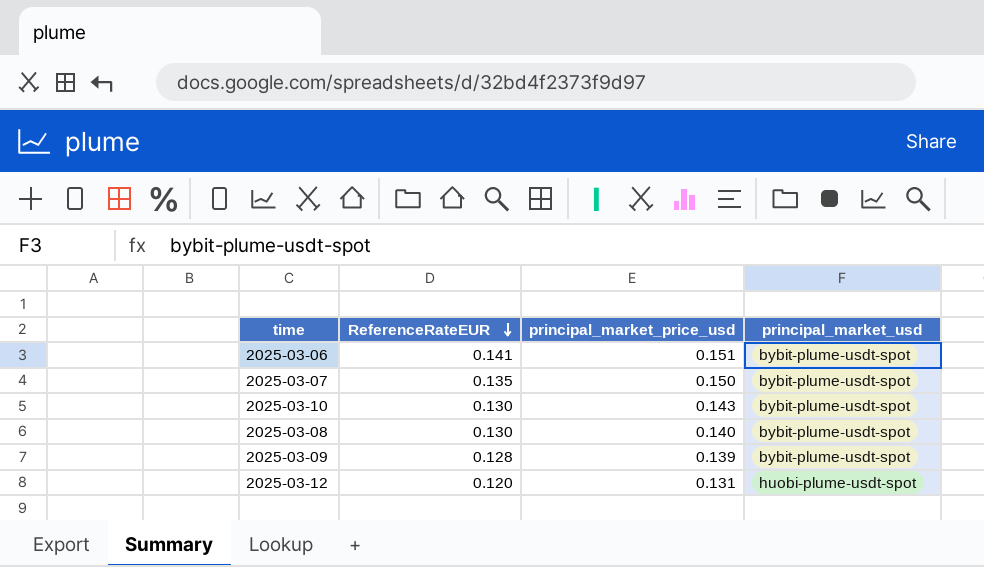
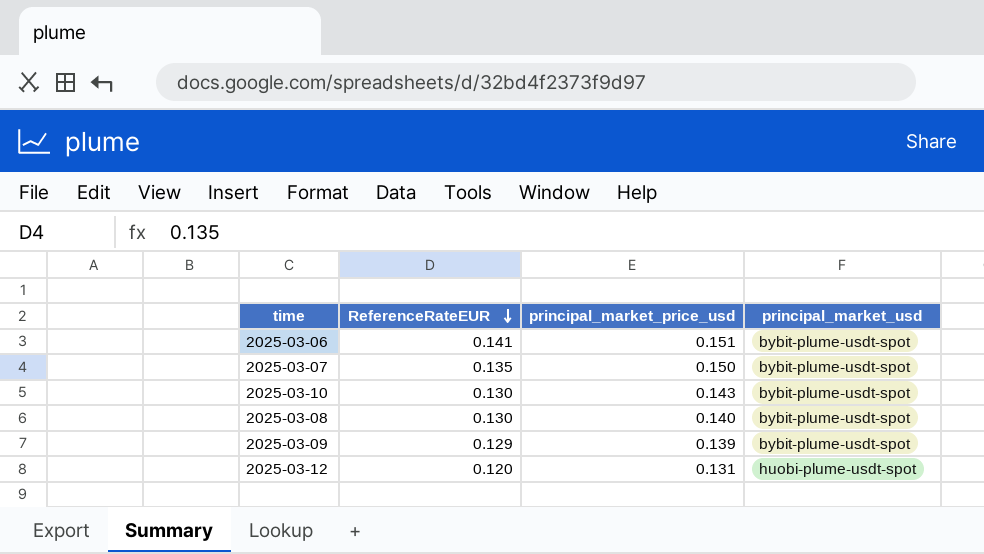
2025-03-09 | ReferenceRateEUR: 0.128 -> 0.129

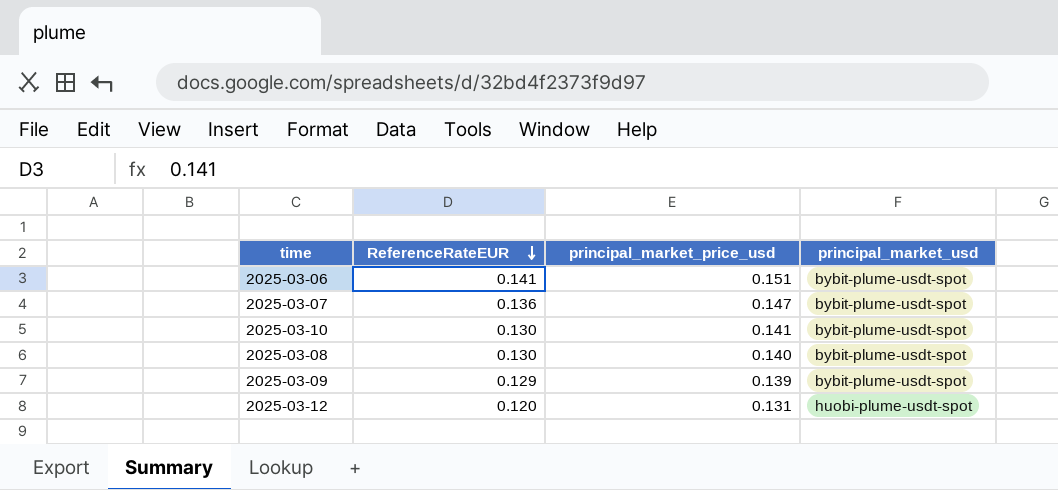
2025-03-07 | ReferenceRateEUR: 0.135 -> 0.136
2025-03-07 | principal_market_price_usd: 0.150 -> 0.147
2025-03-10 | principal_market_price_usd: 0.143 -> 0.141

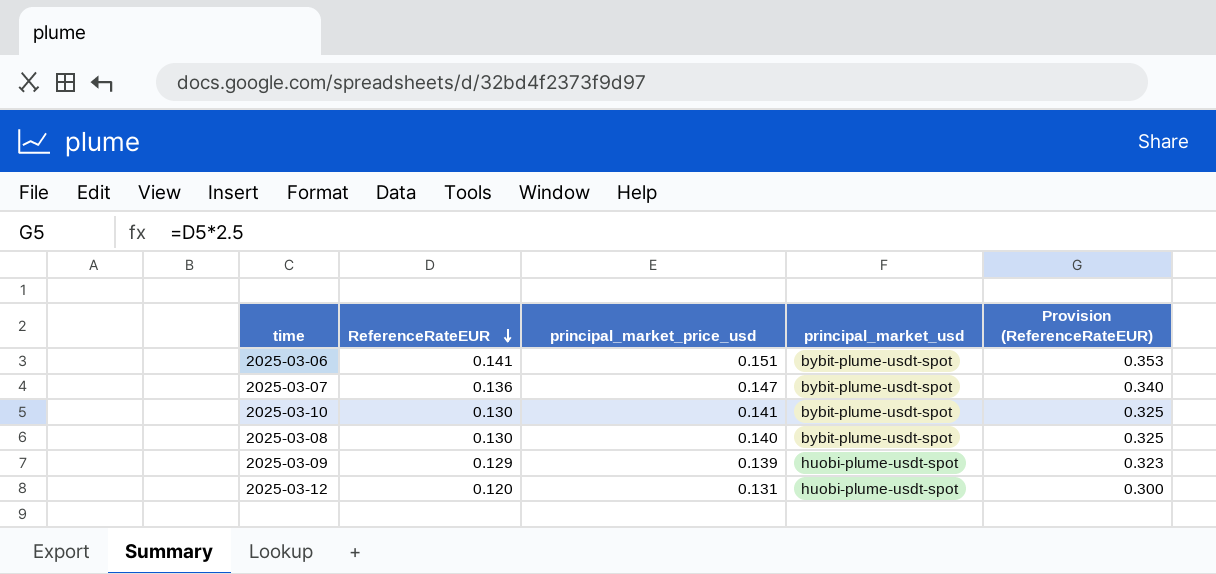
column Provision (ReferenceRateEUR) | formula: none -> [ReferenceRateEUR] * 2.5
2025-03-09 | principal_market_usd: bybit-plume-usdt-spot -> huobi-plume-usdt-spot

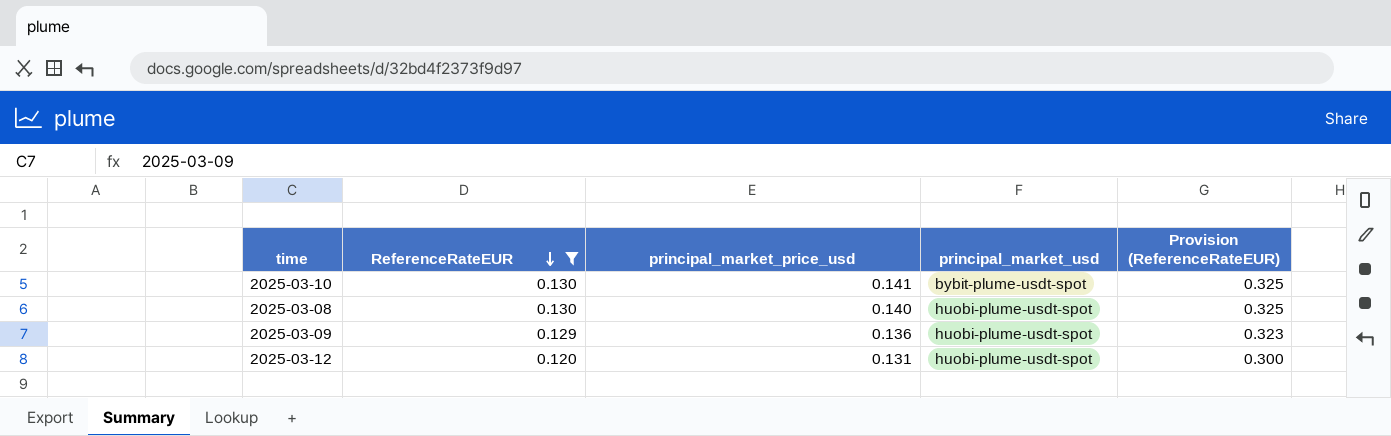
filter: none -> ReferenceRateEUR <= 0.130
2025-03-08 | principal_market_usd: bybit-plume-usdt-spot -> huobi-plume-usdt-spot
2025-03-09 | principal_market_price_usd: 0.139 -> 0.136

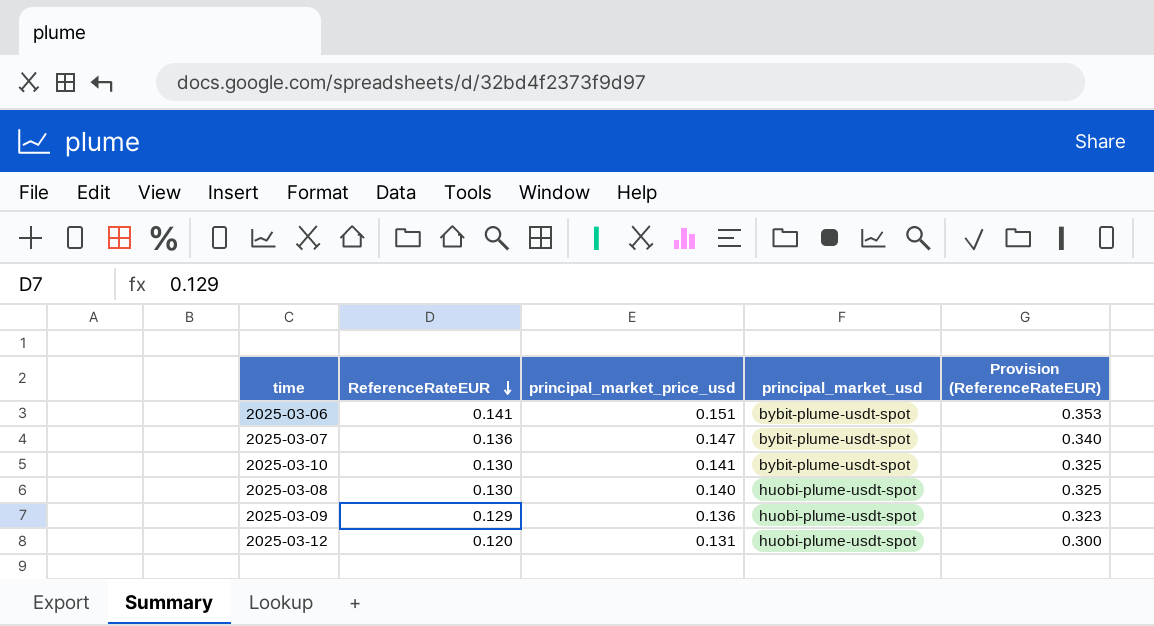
filter: ReferenceRateEUR <= 0.130 -> none

